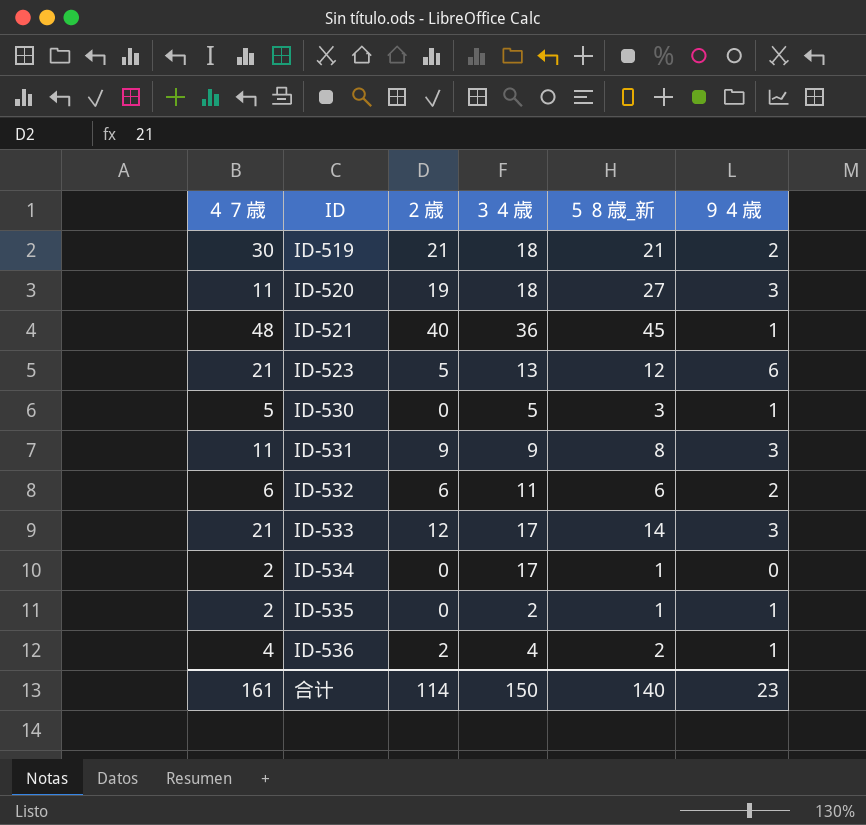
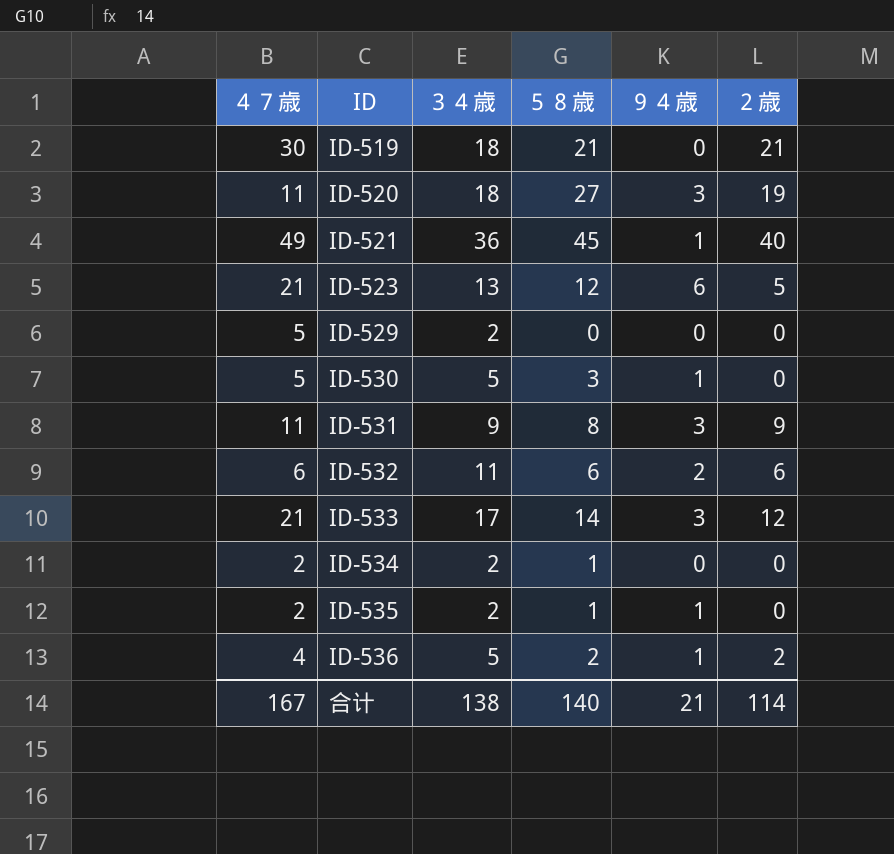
column name: ５８歳_新 -> ５８歳
column ２歳 | position: 3 -> 6
ID-519 | ９４歳: 2 -> 0
ID-521 | ４７歳: 48 -> 49
row ID-529: none -> 5 | 2 | 0 | 0 | 0
ID-534 | ３４歳: 17 -> 2
ID-536 | ３４歳: 4 -> 5
合计 | ４７歳: 161 -> 167
合计 | ３４歳: 150 -> 138
合计 | ９４歳: 23 -> 21

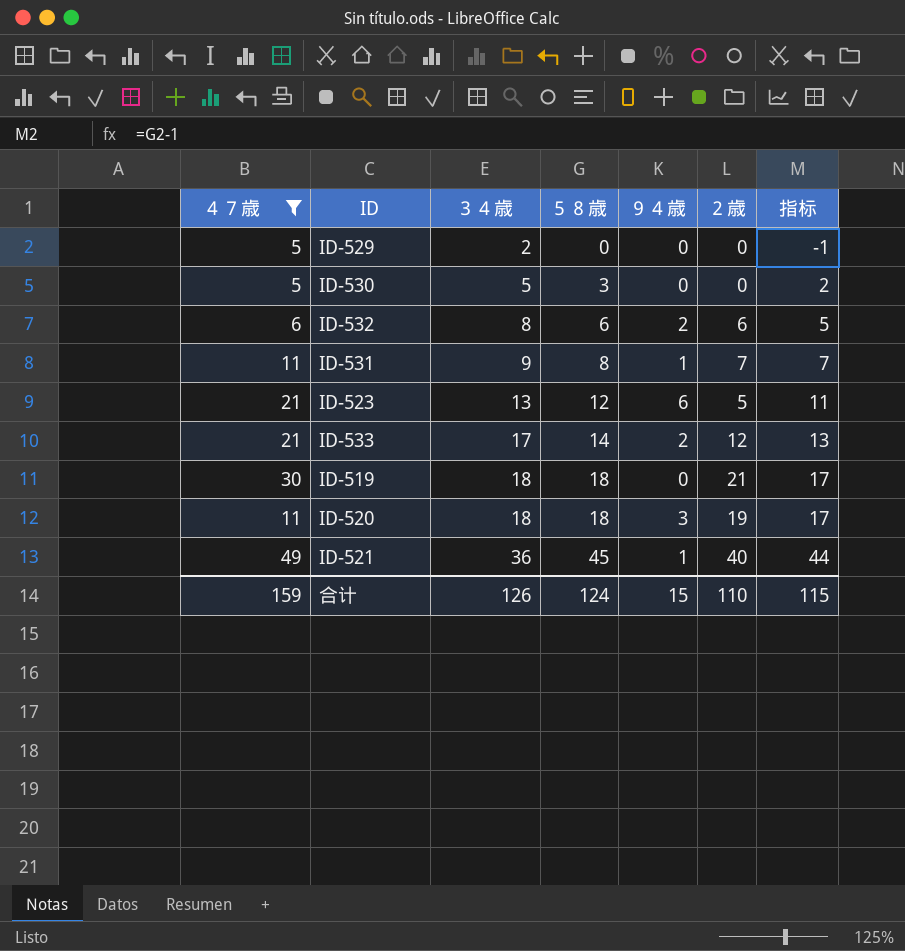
filter: none -> ４７歳 >= 5
row order: ID ascending -> ３４歳 ascending
column 指标 | formula: none -> [５８歳] - 1
ID-530 | ９４歳: 1 -> 0
ID-532 | ３４歳: 11 -> 8
ID-531 | ９４歳: 3 -> 1
ID-531 | ２歳: 9 -> 7
ID-533 | ９４歳: 3 -> 2
ID-519 | ５８歳: 21 -> 18
ID-520 | ５８歳: 27 -> 18
合计 | ４７歳: 167 -> 159
合计 | ３４歳: 138 -> 126
合计 | ５８歳: 140 -> 124
合计 | ９４歳: 21 -> 15
合计 | ２歳: 114 -> 110

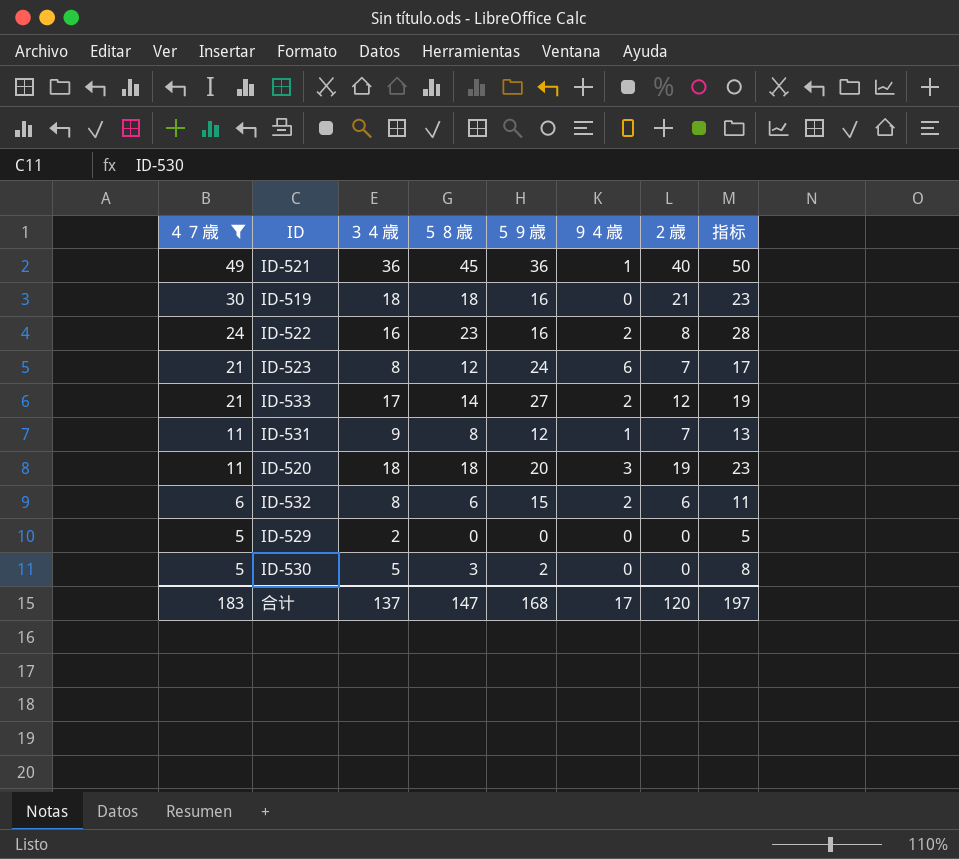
row order: ３４歳 ascending -> ４７歳 descending
column ５９歳 | position: none -> 5
column 指标 | formula: [５８歳] - 1 -> [５８歳] + 5
row ID-522: none -> 24 | 16 | 23 | 16 | 2 | 8 | 28
ID-523 | ３４歳: 13 -> 8
ID-523 | ２歳: 5 -> 7
合计 | ４７歳: 159 -> 183
合计 | ３４歳: 126 -> 137
合计 | ５８歳: 124 -> 147
合计 | ９４歳: 15 -> 17
合计 | ２歳: 110 -> 120
合计 | 指标: 115 -> 197

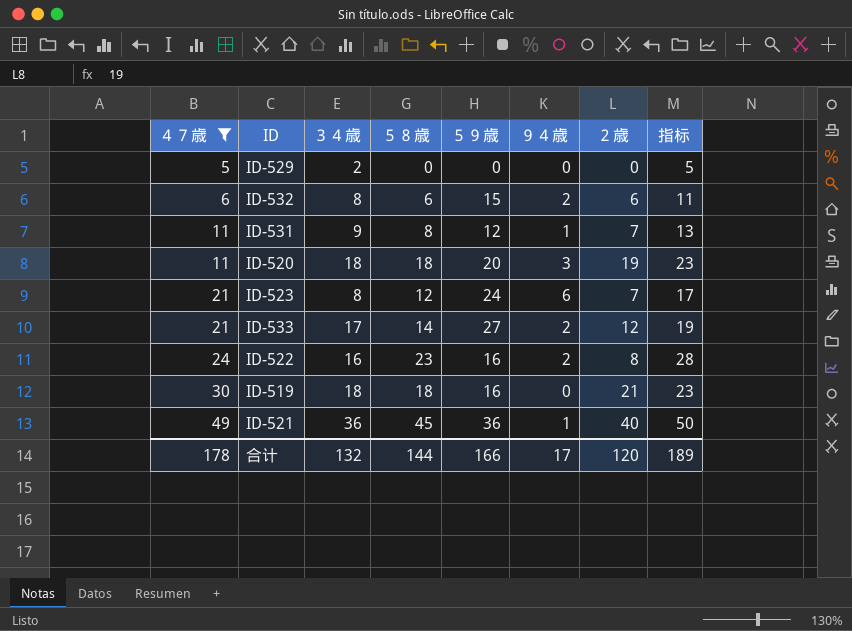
row order: ４７歳 descending -> ４７歳 ascending
row ID-530: 5 | 5 | 3 | 2 | 0 | 0 | 8 -> none
合计 | ４７歳: 183 -> 178
合计 | ３４歳: 137 -> 132
合计 | ５８歳: 147 -> 144
合计 | ５９歳: 168 -> 166
合计 | 指标: 197 -> 189

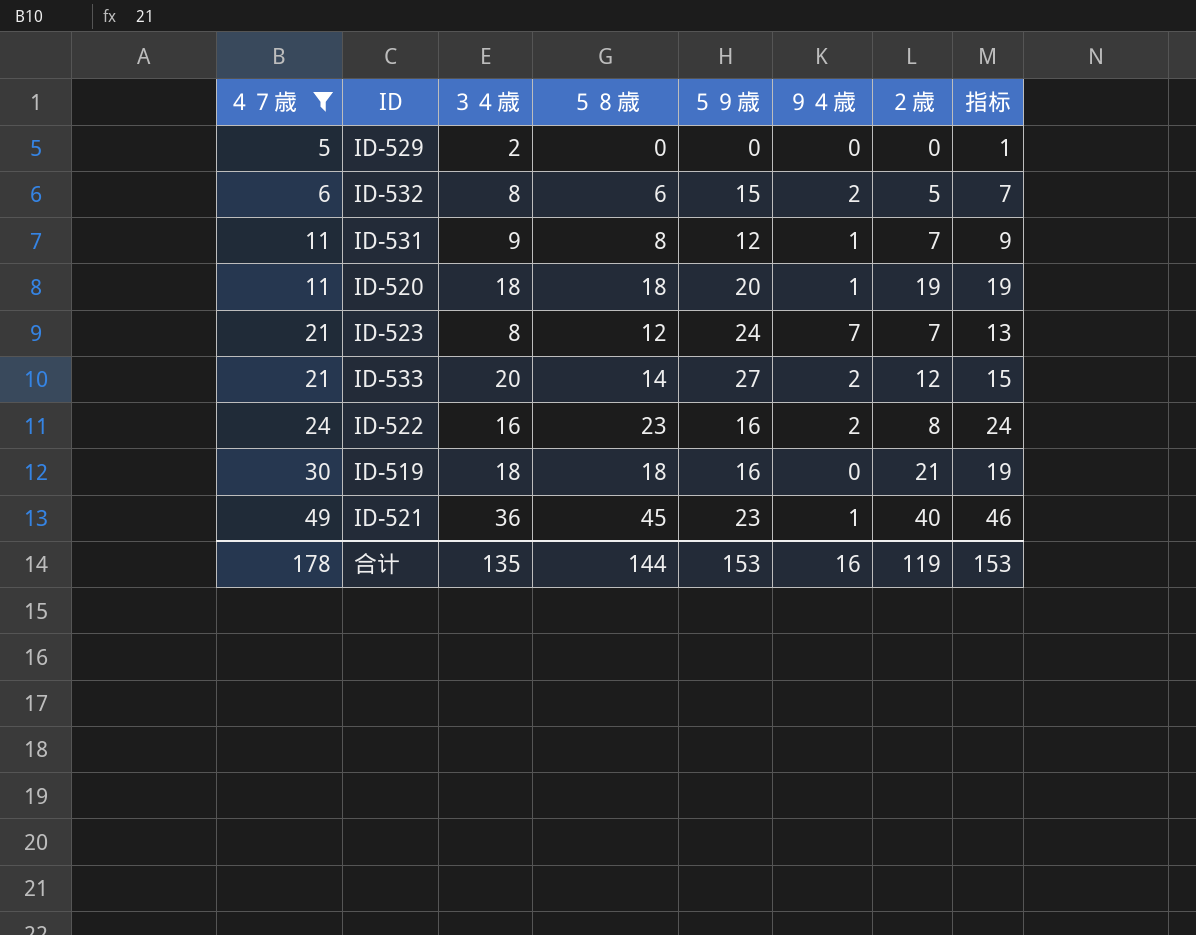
column 指标 | formula: [５８歳] + 5 -> [５８歳] + 1
ID-532 | ２歳: 6 -> 5
ID-520 | ９４歳: 3 -> 1
ID-523 | ９４歳: 6 -> 7
ID-533 | ３４歳: 17 -> 20
ID-521 | ５９歳: 36 -> 23
合计 | ３４歳: 132 -> 135
合计 | ５９歳: 166 -> 153
合计 | ９４歳: 17 -> 16
合计 | ２歳: 120 -> 119
合计 | 指标: 189 -> 153

